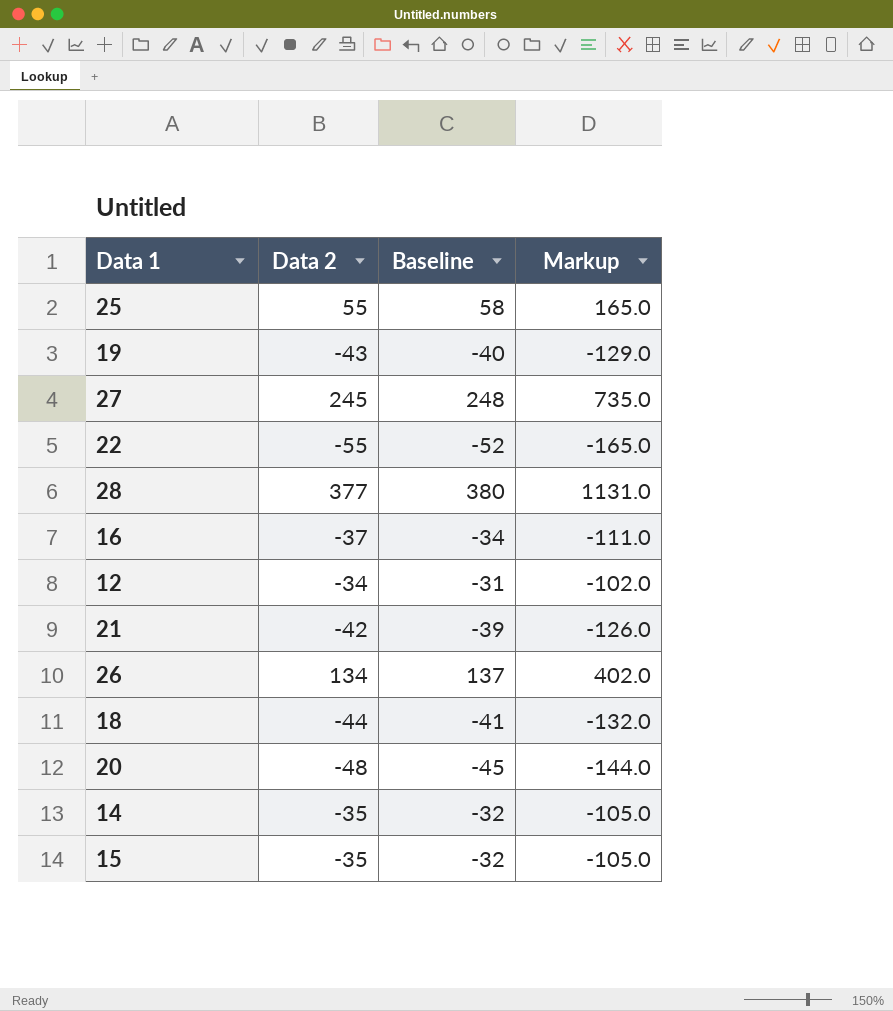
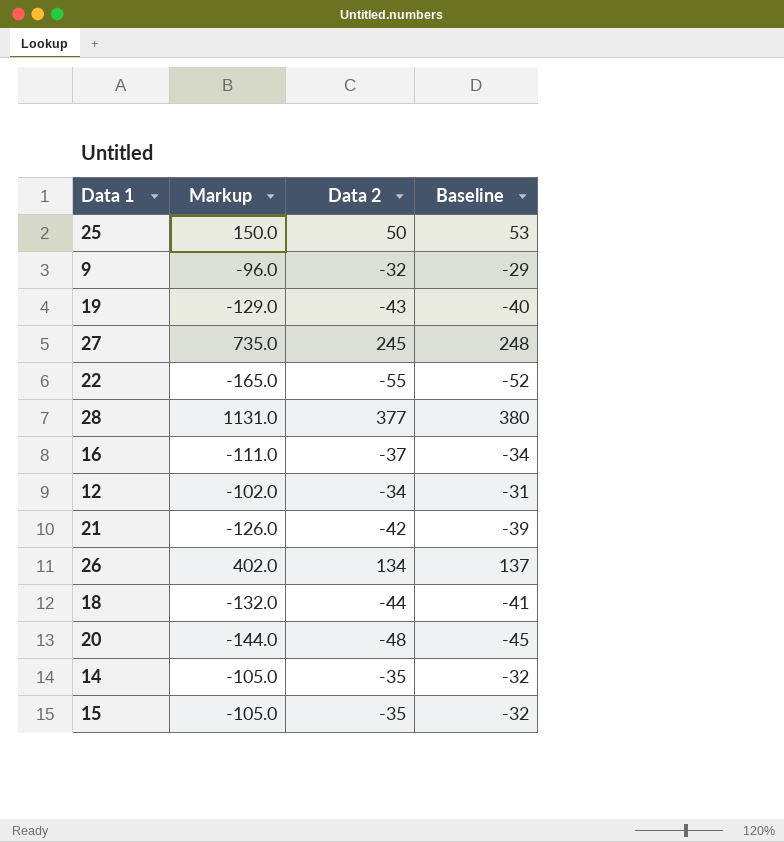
column Markup | position: 4 -> 2
25 | Markup: 165.0 -> 150.0
25 | Data 2: 55 -> 50
25 | Baseline: 58 -> 53
row 9: none -> -96.0 | -32 | -29

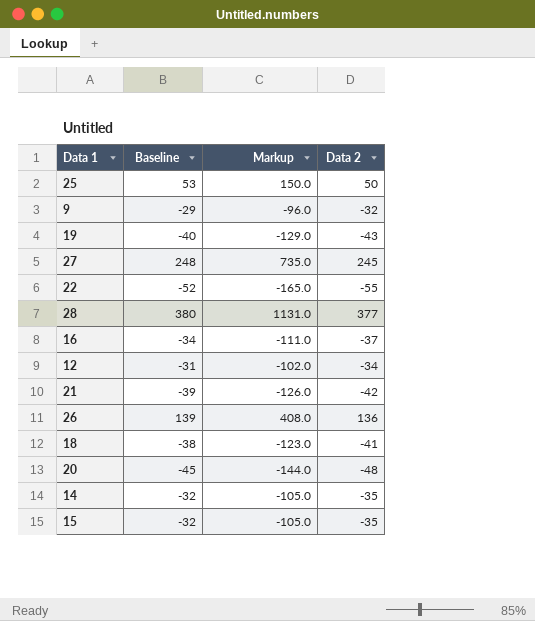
column Baseline | position: 4 -> 2
26 | Baseline: 137 -> 139
26 | Markup: 402.0 -> 408.0
26 | Data 2: 134 -> 136
18 | Baseline: -41 -> -38
18 | Markup: -132.0 -> -123.0
18 | Data 2: -44 -> -41

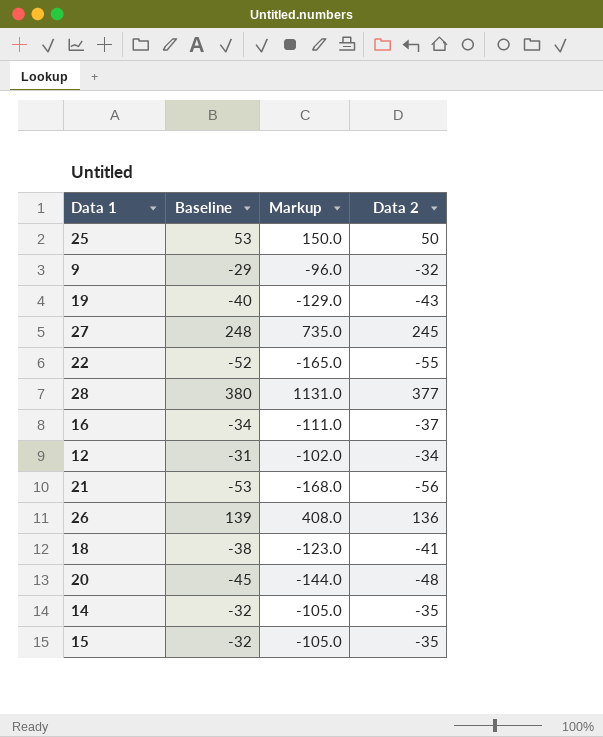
21 | Baseline: -39 -> -53
21 | Markup: -126.0 -> -168.0
21 | Data 2: -42 -> -56

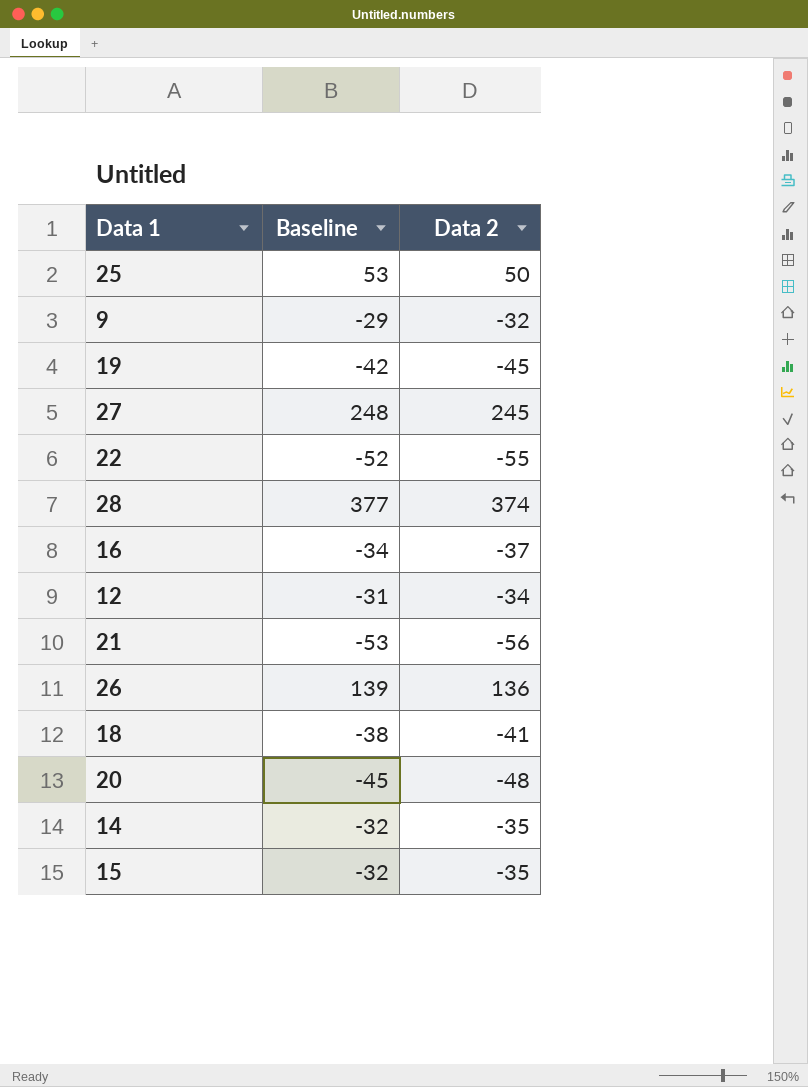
column Markup | formula: [Data 2] * 3 -> none
19 | Baseline: -40 -> -42
19 | Data 2: -43 -> -45
28 | Baseline: 380 -> 377
28 | Data 2: 377 -> 374

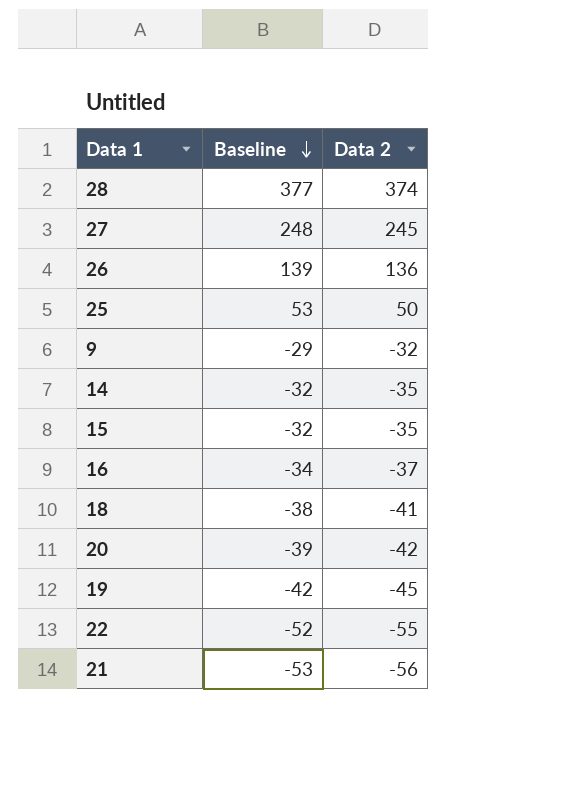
row order: none -> Baseline descending
row 12: -31 | -34 -> none
20 | Baseline: -45 -> -39
20 | Data 2: -48 -> -42

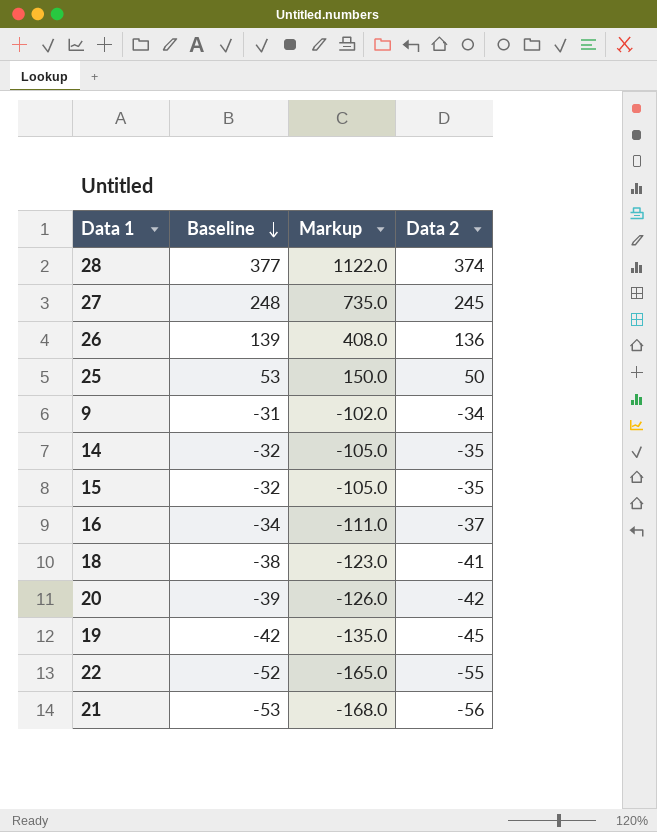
column Markup | formula: none -> [Data 2] * 3
9 | Baseline: -29 -> -31
9 | Data 2: -32 -> -34

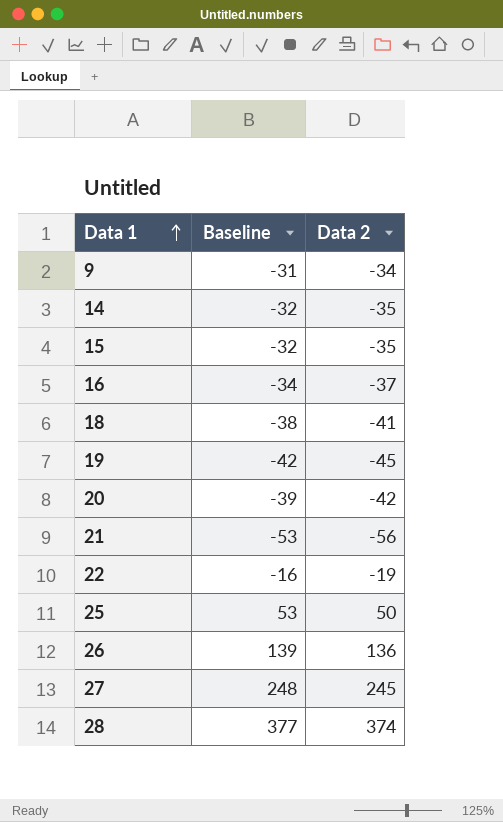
row order: Baseline descending -> Data 1 ascending
column Markup | formula: [Data 2] * 3 -> none
22 | Baseline: -52 -> -16
22 | Data 2: -55 -> -19

